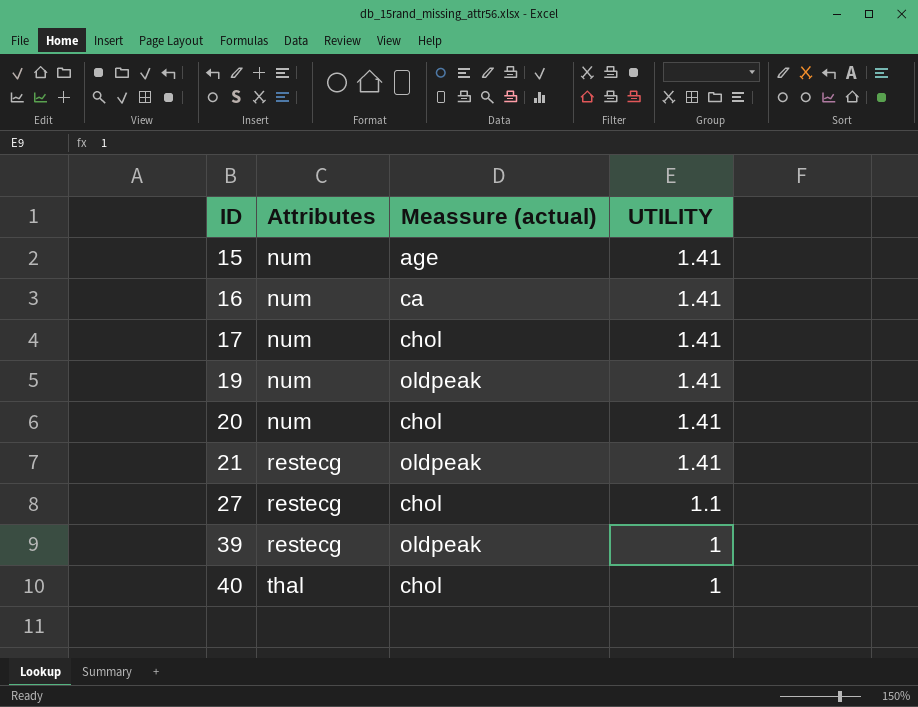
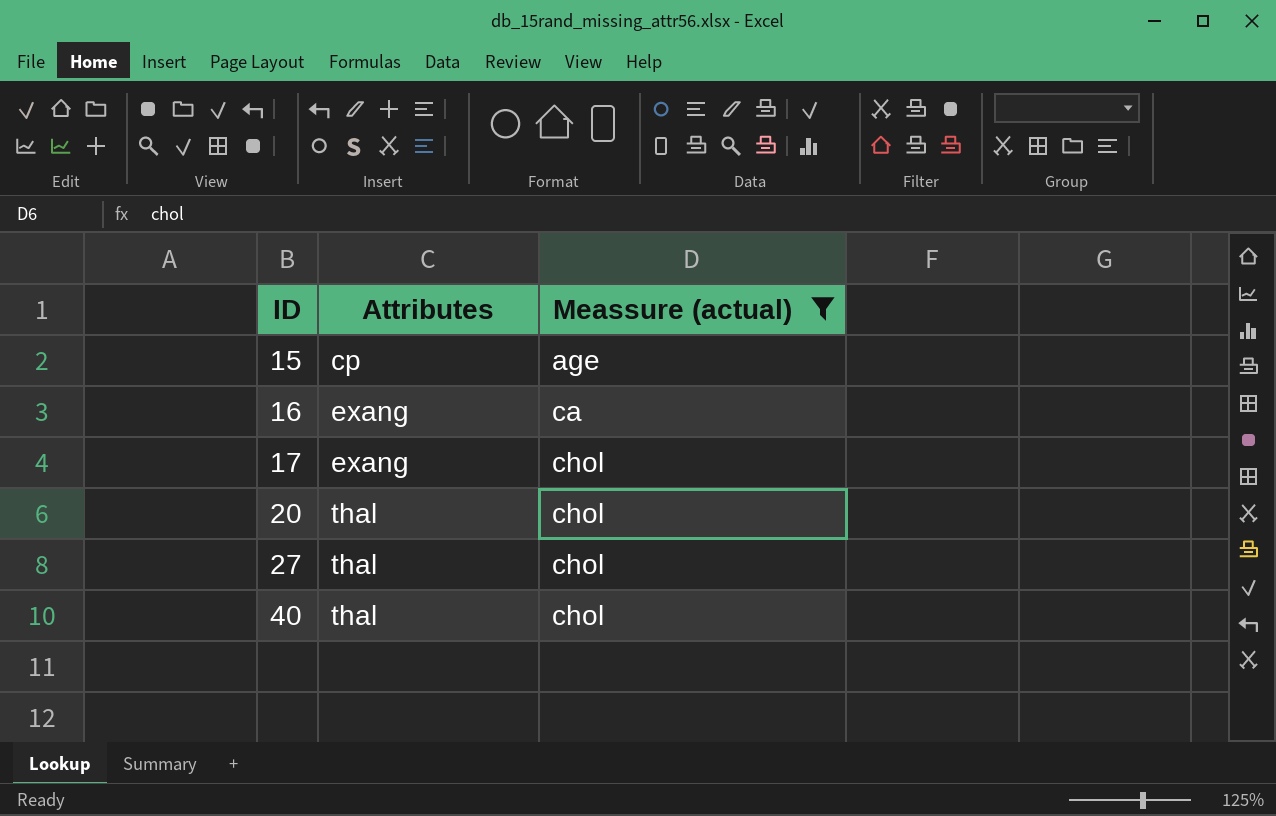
filter: none -> Meassure (actual) != oldpeak
column UTILITY | position: 4 -> none
15 | Attributes: num -> cp
16 | Attributes: num -> exang
17 | Attributes: num -> exang
20 | Attributes: num -> thal
27 | Attributes: restecg -> thal

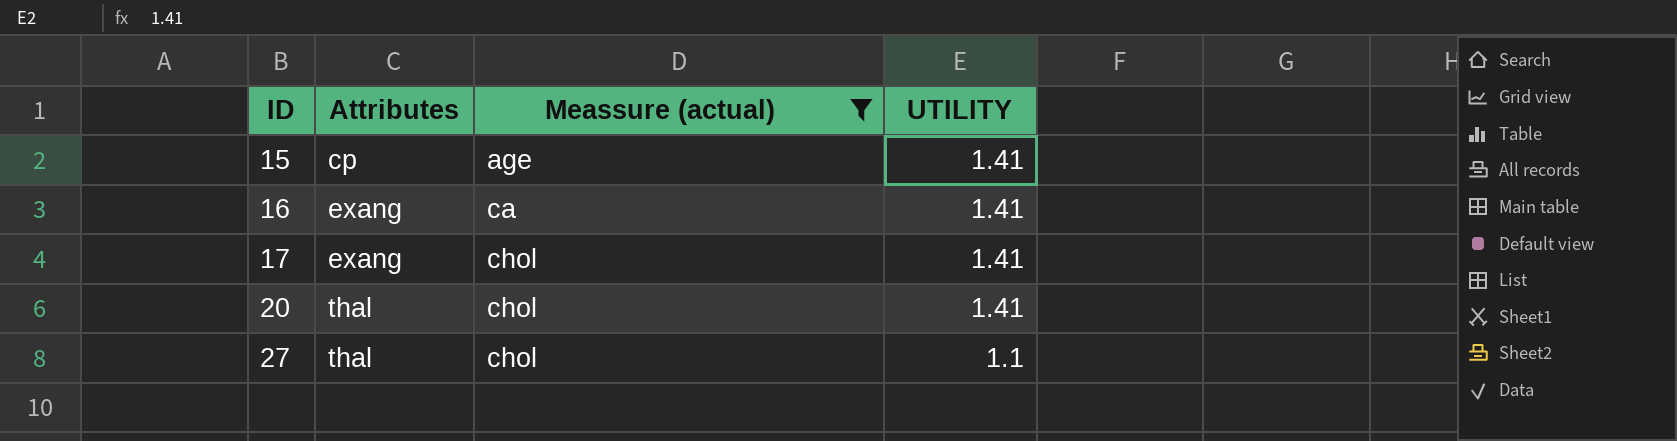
column UTILITY | position: none -> 4
row 40: thal | chol -> none

